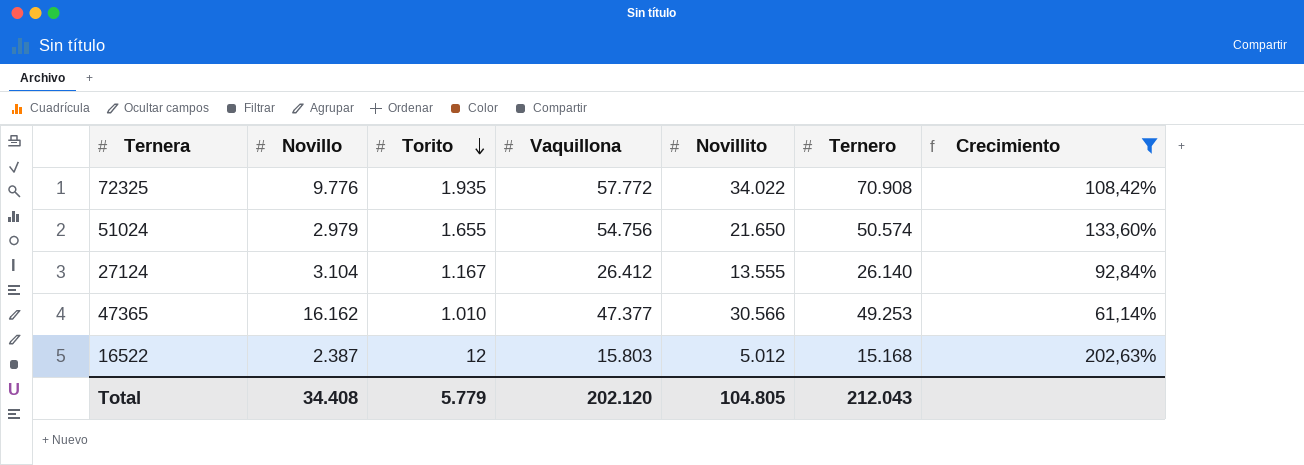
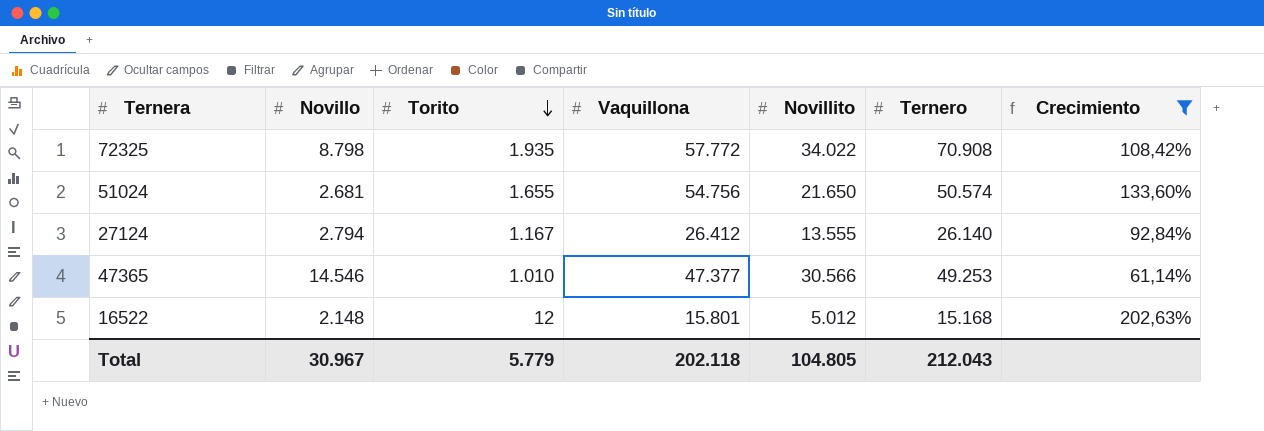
72325 | Novillo: 9.776 -> 8.798
51024 | Novillo: 2.979 -> 2.681
27124 | Novillo: 3.104 -> 2.794
47365 | Novillo: 16.162 -> 14.546
16522 | Novillo: 2.387 -> 2.148
16522 | Vaquillona: 15.803 -> 15.801
Total | Novillo: 34.408 -> 30.967
Total | Vaquillona: 202.120 -> 202.118

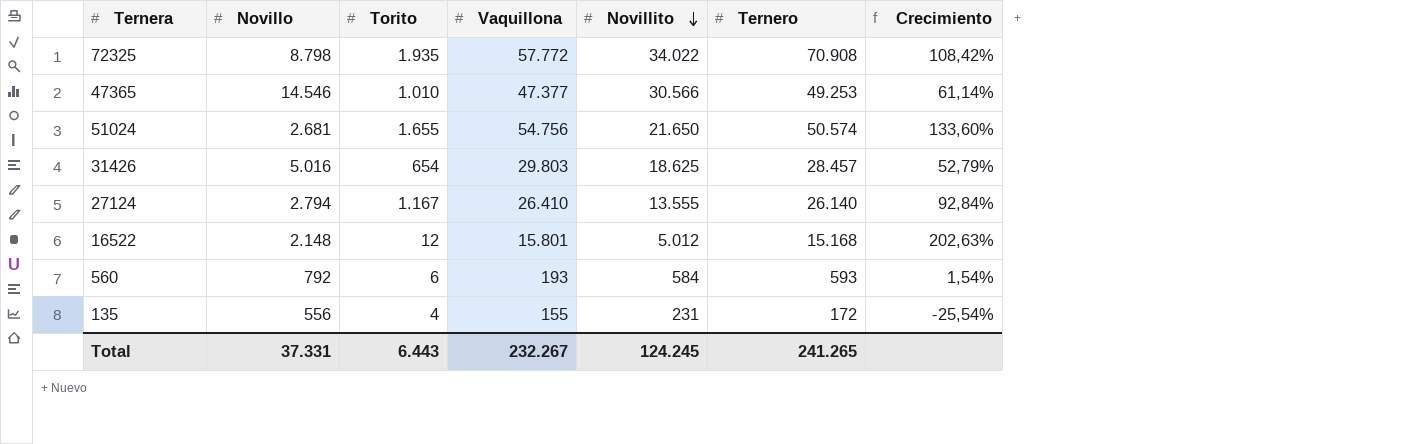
filter: Crecimiento >= 61,14% -> none
row order: Torito descending -> Novillito descending
27124 | Vaquillona: 26.412 -> 26.410
Total | Novillo: 30.967 -> 37.331
Total | Torito: 5.779 -> 6.443
Total | Vaquillona: 202.118 -> 232.267
Total | Novillito: 104.805 -> 124.245
Total | Ternero: 212.043 -> 241.265

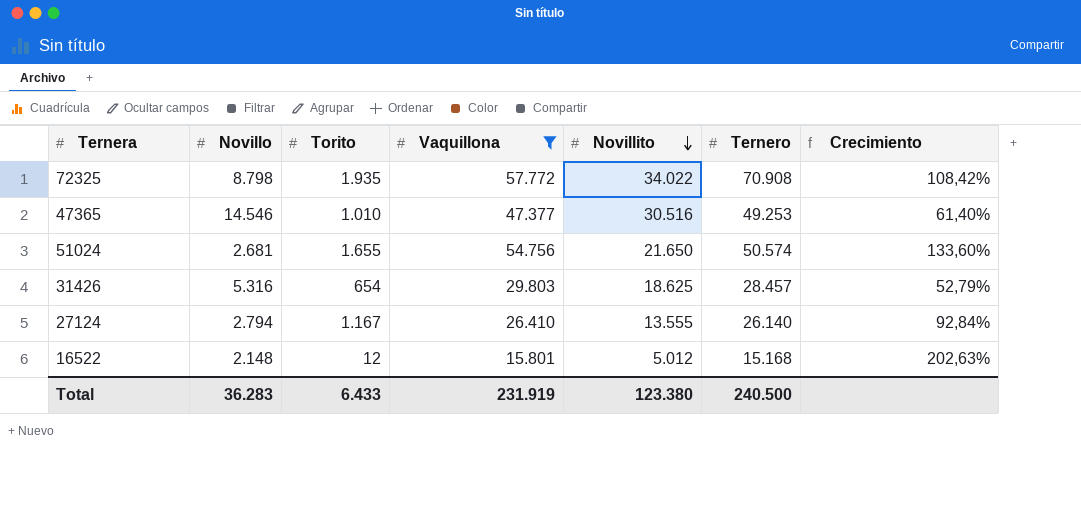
filter: none -> Vaquillona >= 15.801
47365 | Novillito: 30.566 -> 30.516
47365 | Crecimiento: 61,14% -> 61,40%
31426 | Novillo: 5.016 -> 5.316
Total | Novillo: 37.331 -> 36.283
Total | Torito: 6.443 -> 6.433
Total | Vaquillona: 232.267 -> 231.919
Total | Novillito: 124.245 -> 123.380
Total | Ternero: 241.265 -> 240.500

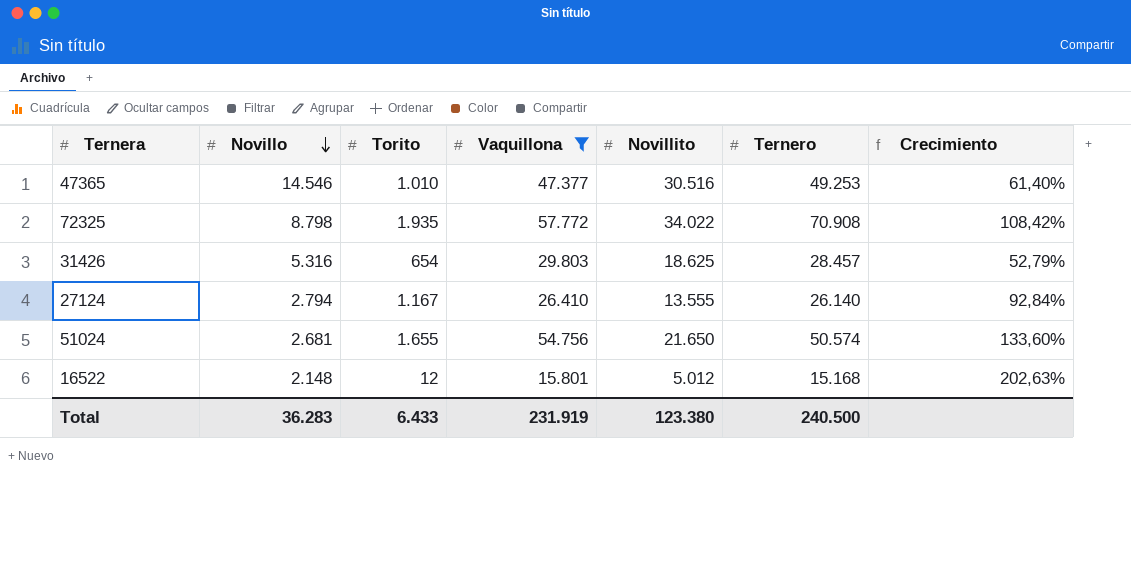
row order: Novillito descending -> Novillo descending

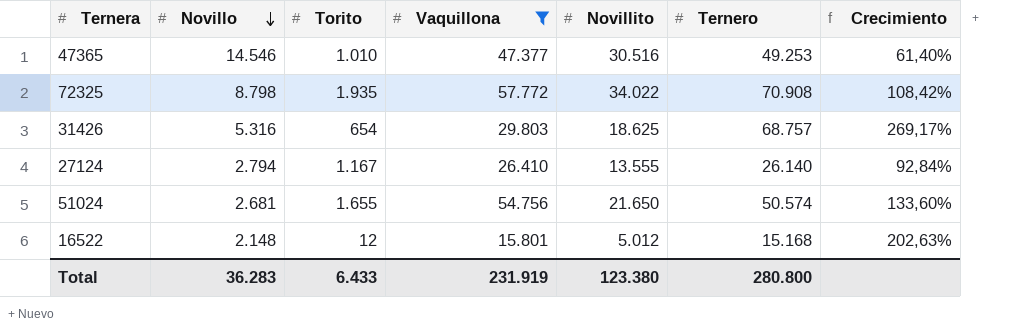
31426 | Ternero: 28.457 -> 68.757
31426 | Crecimiento: 52,79% -> 269,17%
Total | Ternero: 240.500 -> 280.800

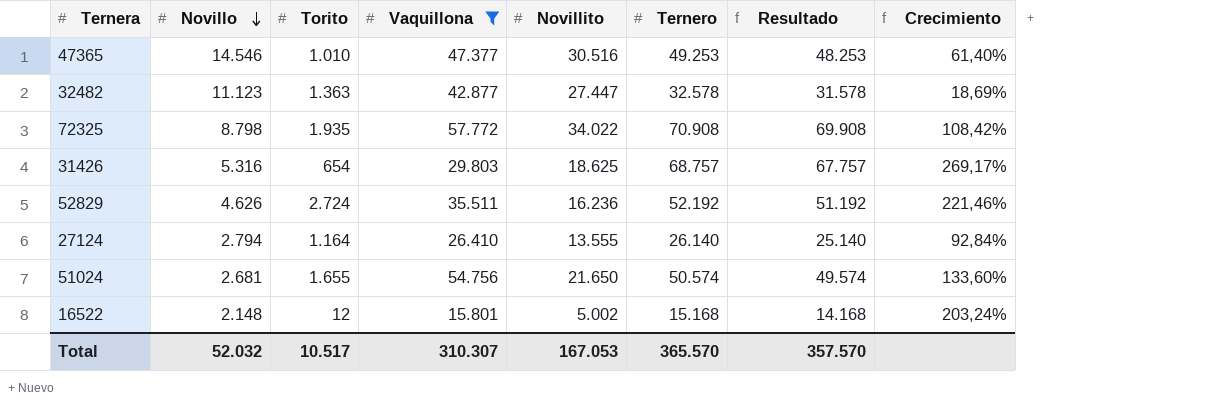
column Resultado | formula: none -> [Ternero] - 1000
row 32482: none -> 11.123 | 1.363 | 42.877 | 27.447 | 32.578 | 31.578 | 18,69%
row 52829: none -> 4.626 | 2.724 | 35.511 | 16.236 | 52.192 | 51.192 | 221,46%
27124 | Torito: 1.167 -> 1.164
16522 | Novillito: 5.012 -> 5.002
16522 | Crecimiento: 202,63% -> 203,24%
Total | Novillo: 36.283 -> 52.032
Total | Torito: 6.433 -> 10.517
Total | Vaquillona: 231.919 -> 310.307
Total | Novillito: 123.380 -> 167.053
Total | Ternero: 280.800 -> 365.570

